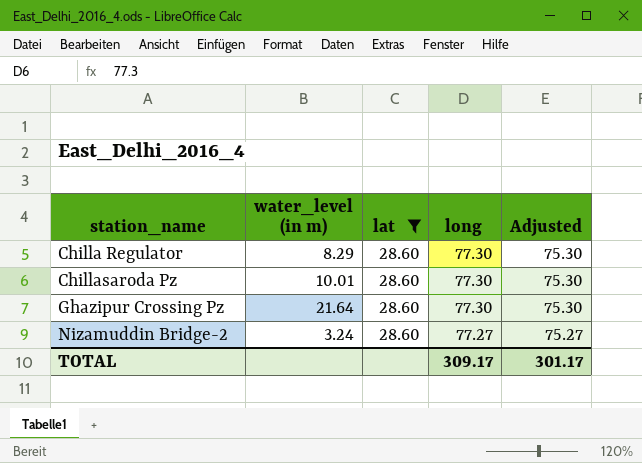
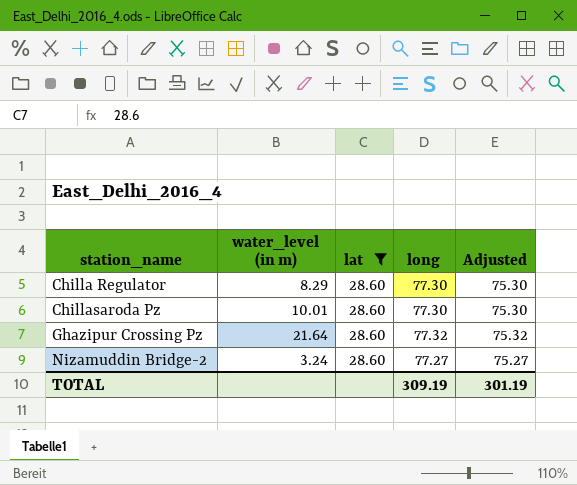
Ghazipur Crossing Pz | long: 77.30 -> 77.32
Ghazipur Crossing Pz | Adjusted: 75.30 -> 75.32
TOTAL | long: 309.17 -> 309.19
TOTAL | Adjusted: 301.17 -> 301.19

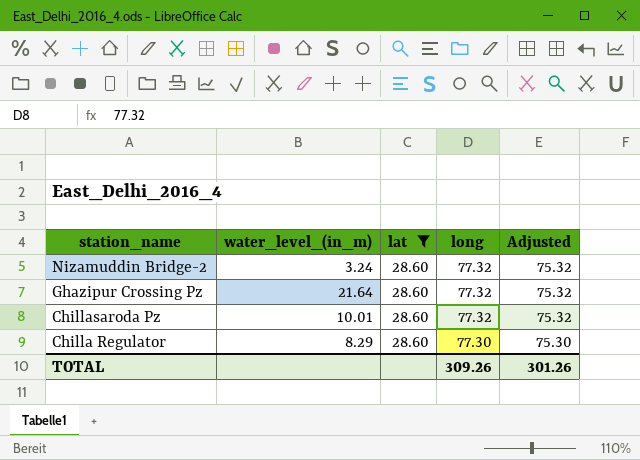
row order: station_name ascending -> station_name descending
column name: water_level (in m) -> water_level_(in_m)
Nizamuddin Bridge-2 | long: 77.27 -> 77.32
Nizamuddin Bridge-2 | Adjusted: 75.27 -> 75.32
Chillasaroda Pz | long: 77.30 -> 77.32
Chillasaroda Pz | Adjusted: 75.30 -> 75.32
TOTAL | long: 309.19 -> 309.26
TOTAL | Adjusted: 301.19 -> 301.26

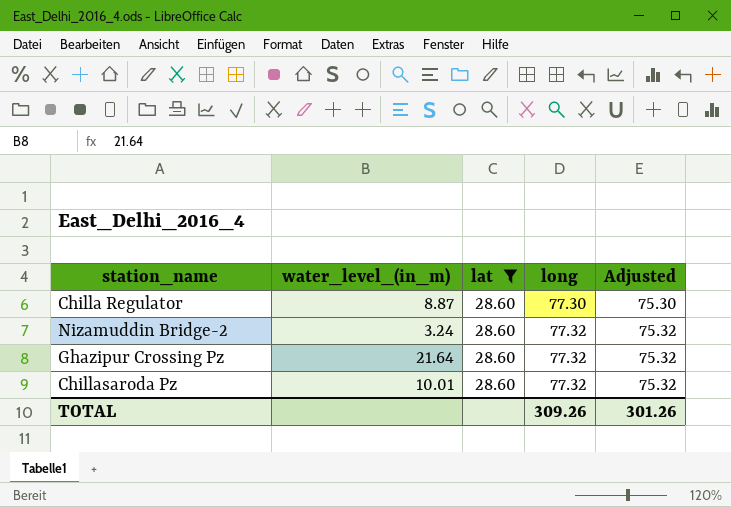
row order: station_name descending -> long ascending
Chilla Regulator | water_level_(in_m): 8.29 -> 8.87

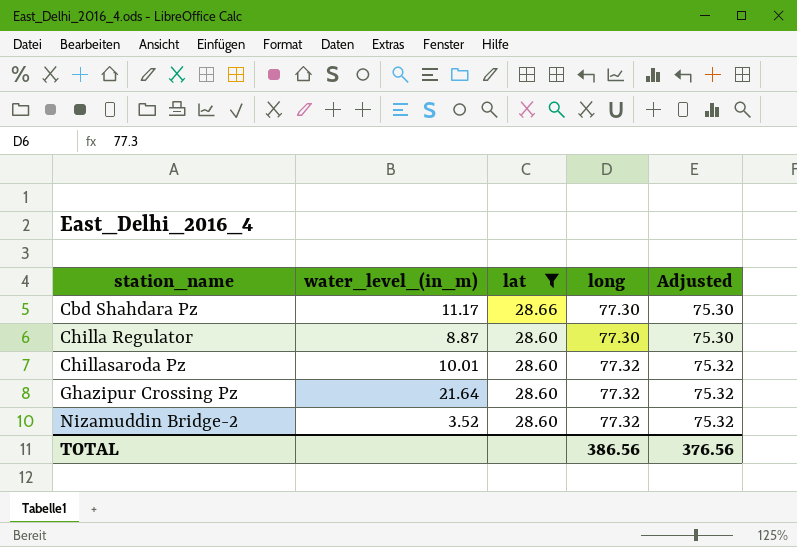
row order: long ascending -> station_name ascending
row Cbd Shahdara Pz: none -> 11.17 | 28.66 | 77.30 | 75.30
Nizamuddin Bridge-2 | water_level_(in_m): 3.24 -> 3.52
TOTAL | long: 309.26 -> 386.56
TOTAL | Adjusted: 301.26 -> 376.56

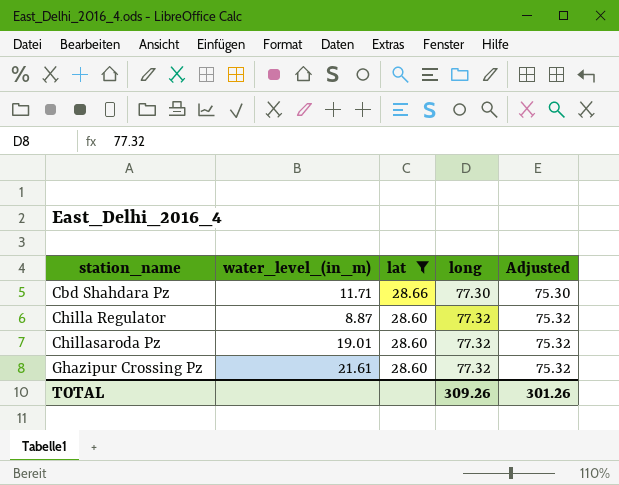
row Nizamuddin Bridge-2: 3.52 | 28.60 | 77.32 | 75.32 -> none
Cbd Shahdara Pz | water_level_(in_m): 11.17 -> 11.71
Chilla Regulator | long: 77.30 -> 77.32
Chilla Regulator | Adjusted: 75.30 -> 75.32
Chillasaroda Pz | water_level_(in_m): 10.01 -> 19.01
Ghazipur Crossing Pz | water_level_(in_m): 21.64 -> 21.61
TOTAL | long: 386.56 -> 309.26
TOTAL | Adjusted: 376.56 -> 301.26

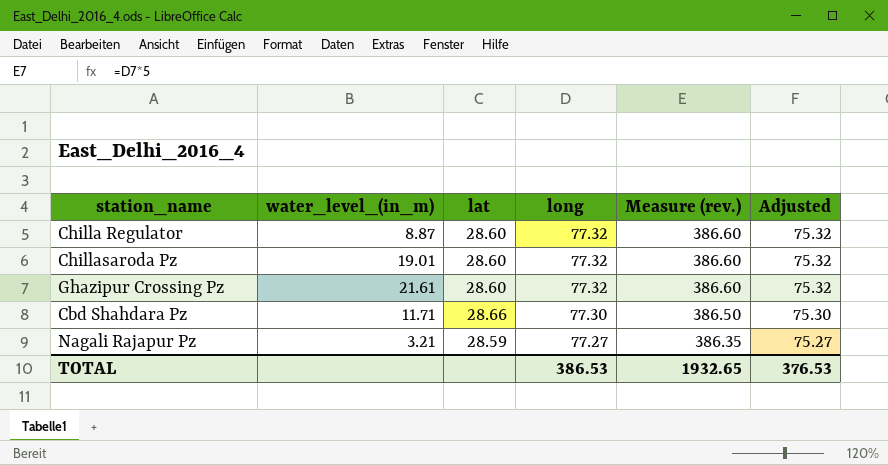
filter: lat != 28.59 -> none
row order: station_name ascending -> long descending
column Measure (rev.) | formula: none -> [long] * 5
TOTAL | long: 309.26 -> 386.53
TOTAL | Adjusted: 301.26 -> 376.53

